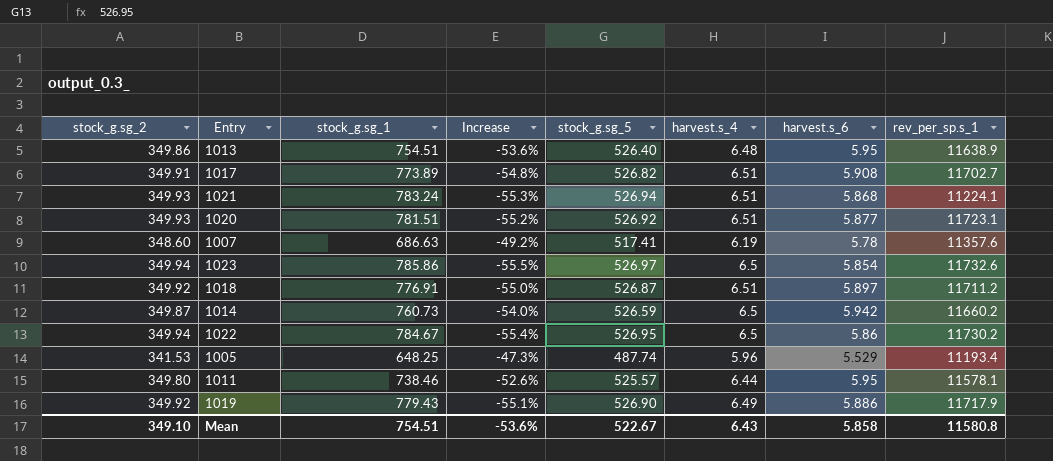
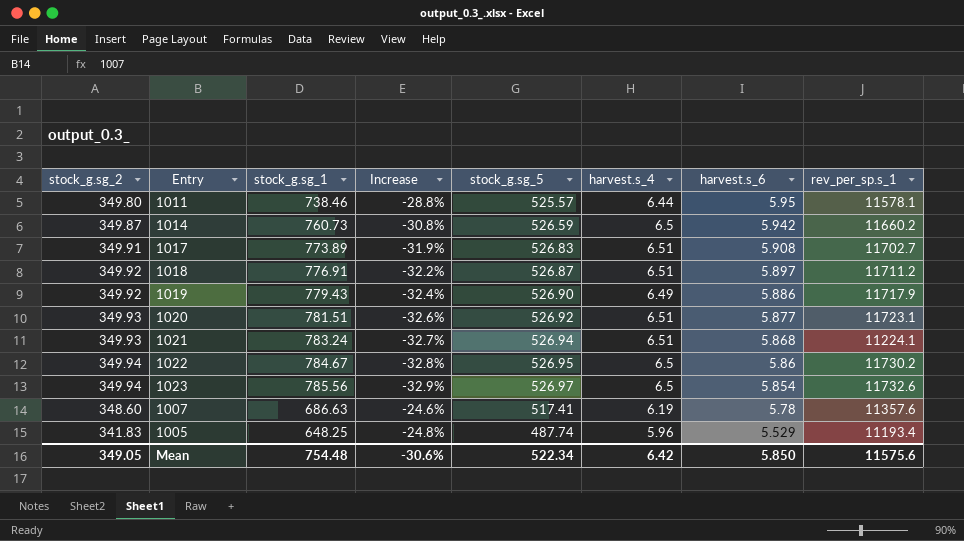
row order: none -> harvest.s_6 descending
column Increase | formula: ([stock_g.sg_2] - [stock_g.sg_1]) / [stock_g.sg_1] -> ([stock_g.sg_5] - [stock_g.sg_1]) / [stock_g.sg_1]
row 1013: 349.86 | 754.51 | -53.6% | 526.40 | 6.48 | 5.95 | 11638.9 -> none
1017 | stock_g.sg_5: 526.82 -> 526.83
1023 | stock_g.sg_1: 785.86 -> 785.56
1005 | stock_g.sg_2: 341.53 -> 341.83
Mean | stock_g.sg_2: 349.10 -> 349.05
Mean | stock_g.sg_1: 754.51 -> 754.48
Mean | Increase: -53.6% -> -30.6%
Mean | stock_g.sg_5: 522.67 -> 522.34
Mean | harvest.s_4: 6.43 -> 6.42
Mean | harvest.s_6: 5.858 -> 5.850
Mean | rev_per_sp.s_1: 11580.8 -> 11575.6

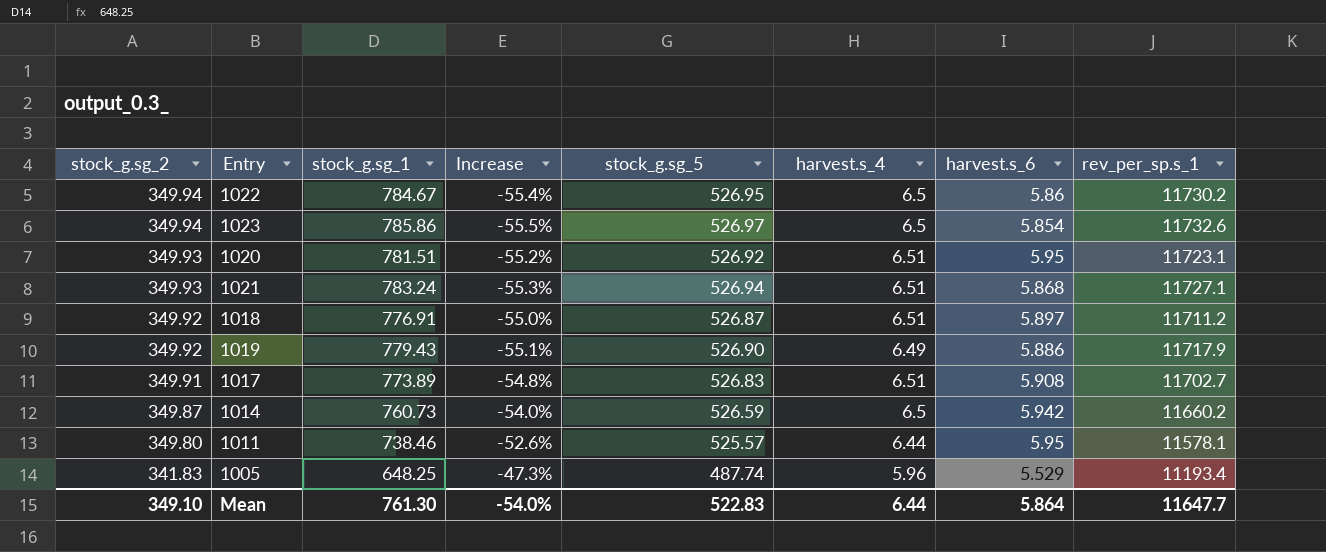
row order: harvest.s_6 descending -> stock_g.sg_2 descending
column Increase | formula: ([stock_g.sg_5] - [stock_g.sg_1]) / [stock_g.sg_1] -> ([stock_g.sg_2] - [stock_g.sg_1]) / [stock_g.sg_1]
row 1007: 348.60 | 686.63 | -24.6% | 517.41 | 6.19 | 5.78 | 11357.6 -> none
1023 | stock_g.sg_1: 785.56 -> 785.86
1020 | harvest.s_6: 5.877 -> 5.95
1021 | rev_per_sp.s_1: 11224.1 -> 11727.1
Mean | stock_g.sg_2: 349.05 -> 349.10
Mean | stock_g.sg_1: 754.48 -> 761.30
Mean | Increase: -30.6% -> -54.0%
Mean | stock_g.sg_5: 522.34 -> 522.83
Mean | harvest.s_4: 6.42 -> 6.44
Mean | harvest.s_6: 5.850 -> 5.864
Mean | rev_per_sp.s_1: 11575.6 -> 11647.7

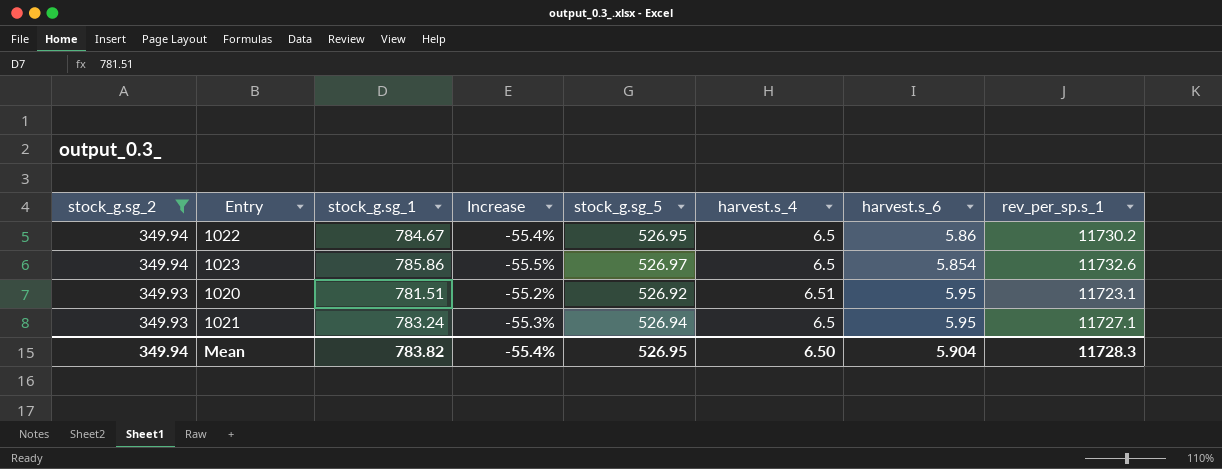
filter: none -> stock_g.sg_2 >= 349.93
1021 | harvest.s_4: 6.51 -> 6.5
1021 | harvest.s_6: 5.868 -> 5.95
Mean | stock_g.sg_2: 349.10 -> 349.94
Mean | stock_g.sg_1: 761.30 -> 783.82
Mean | Increase: -54.0% -> -55.4%
Mean | stock_g.sg_5: 522.83 -> 526.95
Mean | harvest.s_4: 6.44 -> 6.50
Mean | harvest.s_6: 5.864 -> 5.904
Mean | rev_per_sp.s_1: 11647.7 -> 11728.3

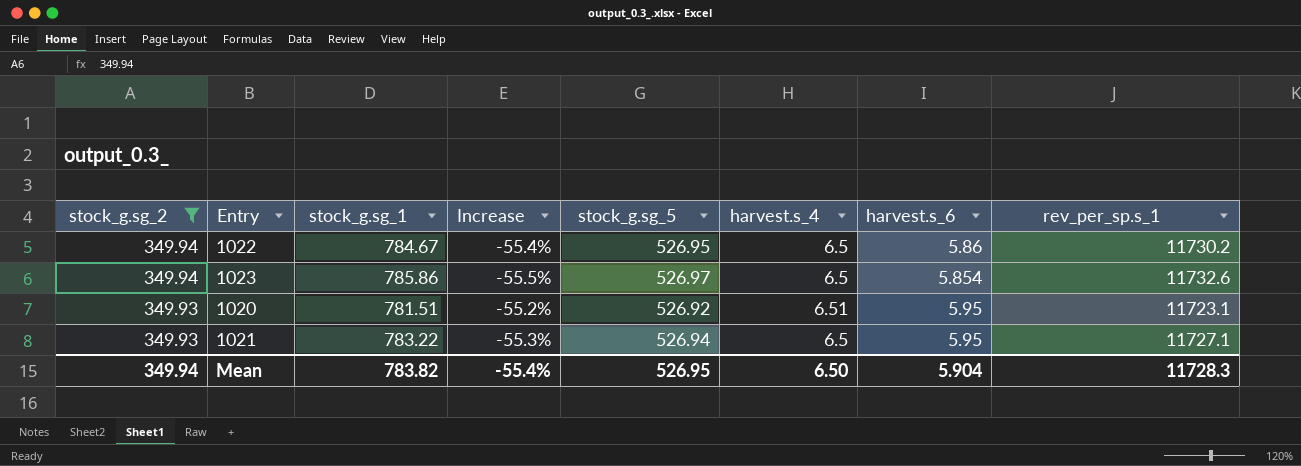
1021 | stock_g.sg_1: 783.24 -> 783.22

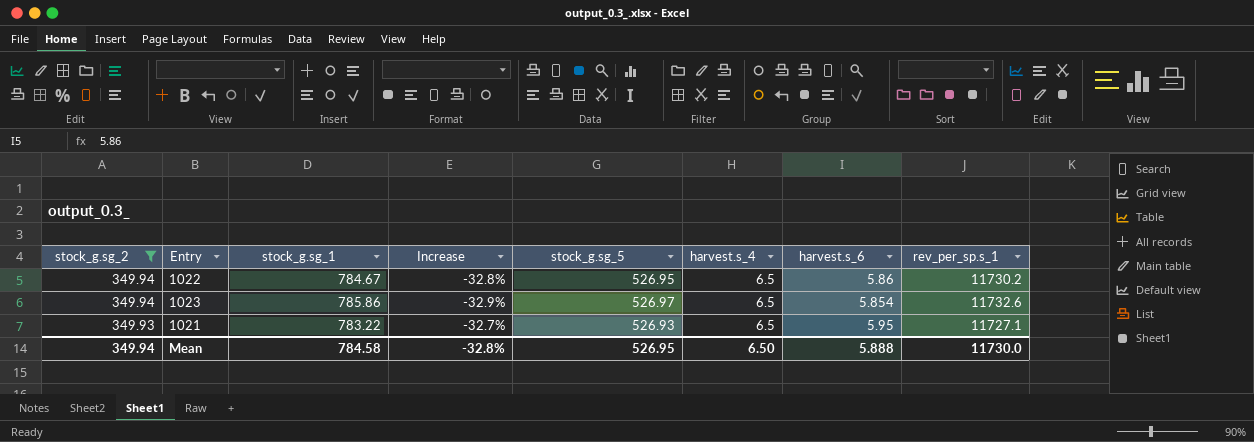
column Increase | formula: ([stock_g.sg_2] - [stock_g.sg_1]) / [stock_g.sg_1] -> ([stock_g.sg_5] - [stock_g.sg_1]) / [stock_g.sg_1]
row 1020: 349.93 | 781.51 | -55.2% | 526.92 | 6.51 | 5.95 | 11723.1 -> none
1021 | stock_g.sg_5: 526.94 -> 526.93
Mean | stock_g.sg_1: 783.82 -> 784.58
Mean | Increase: -55.4% -> -32.8%
Mean | harvest.s_6: 5.904 -> 5.888
Mean | rev_per_sp.s_1: 11728.3 -> 11730.0

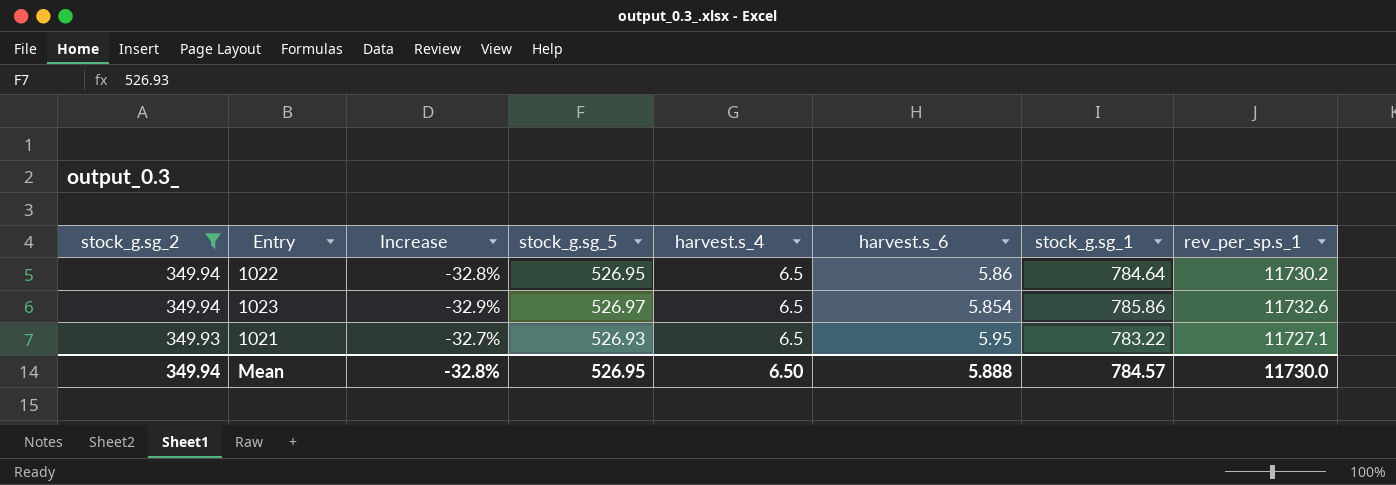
column stock_g.sg_1 | position: 3 -> 7
1022 | stock_g.sg_1: 784.67 -> 784.64
Mean | stock_g.sg_1: 784.58 -> 784.57

